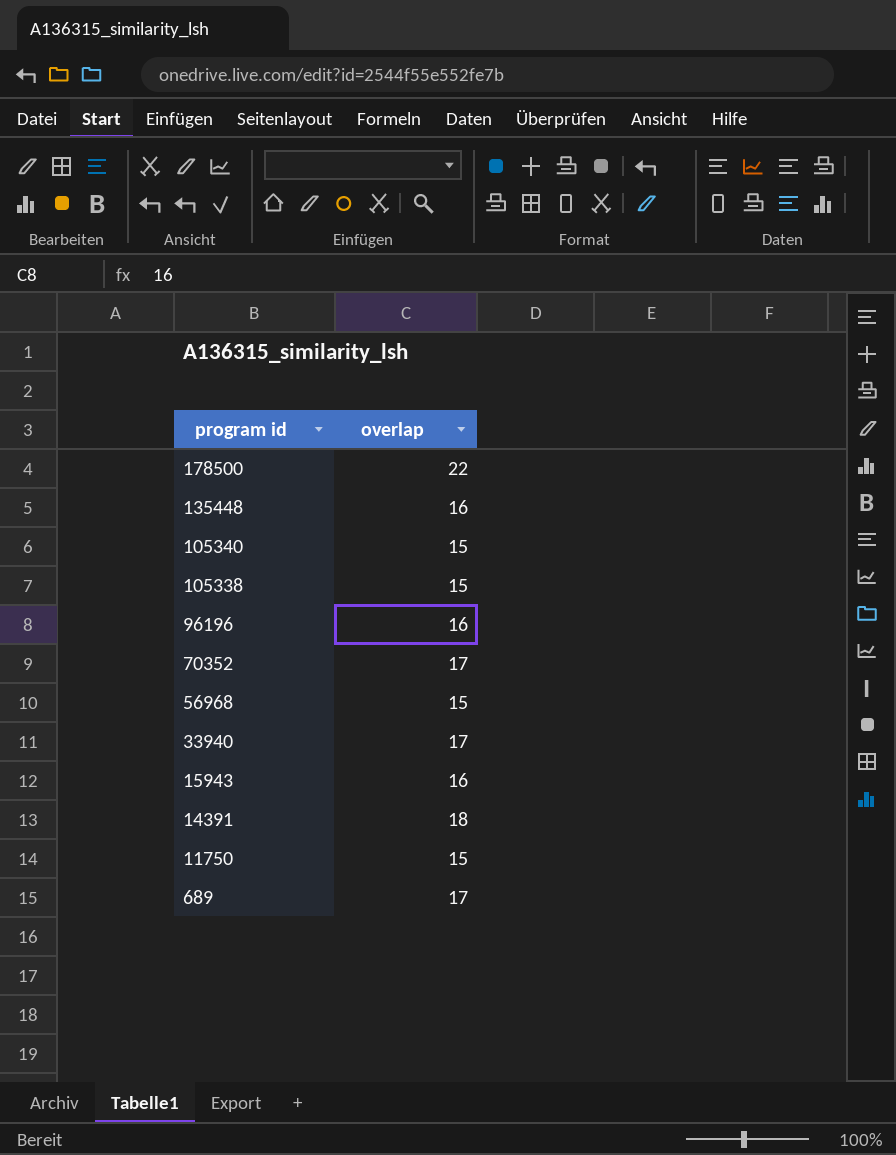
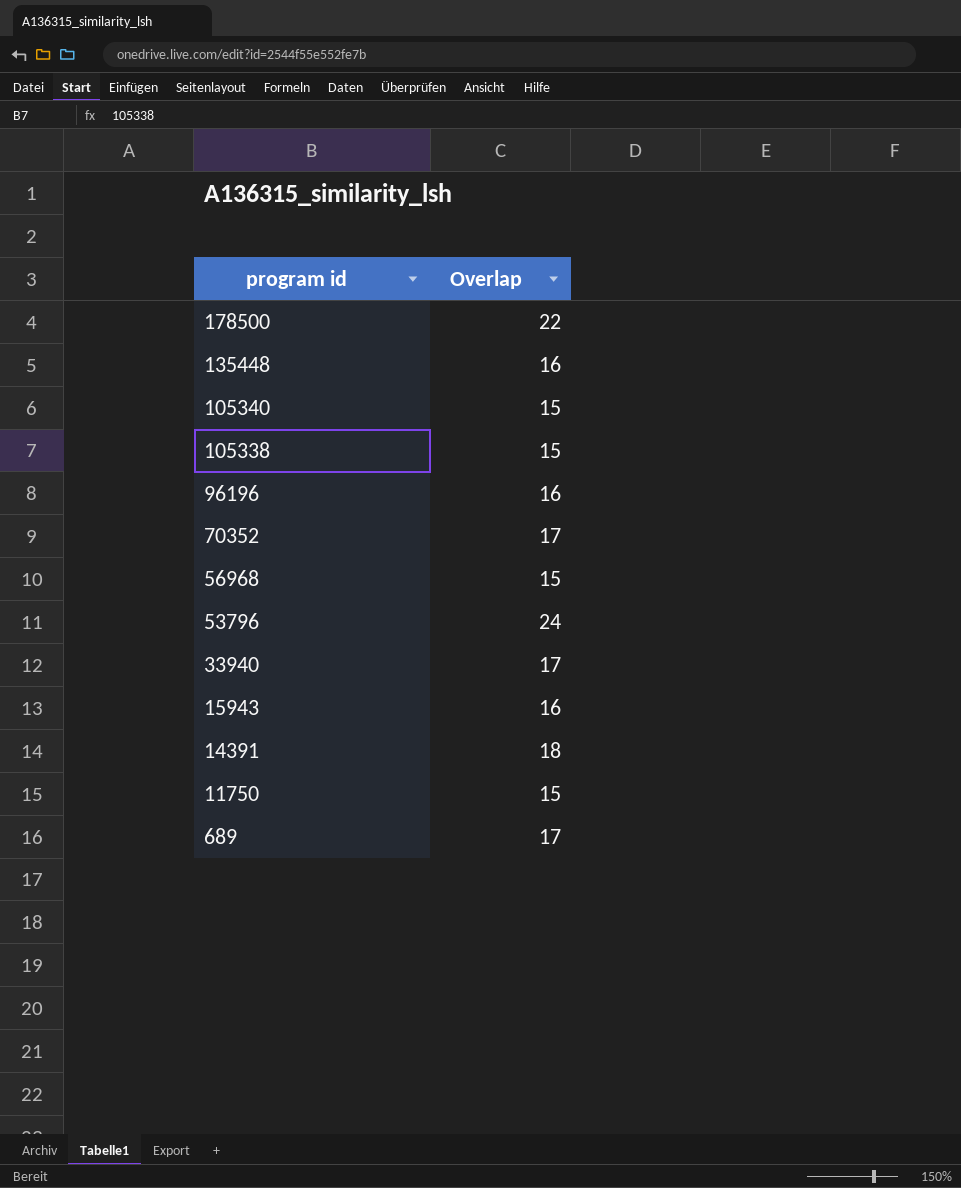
column name: overlap -> Overlap
row 53796: none -> 24

